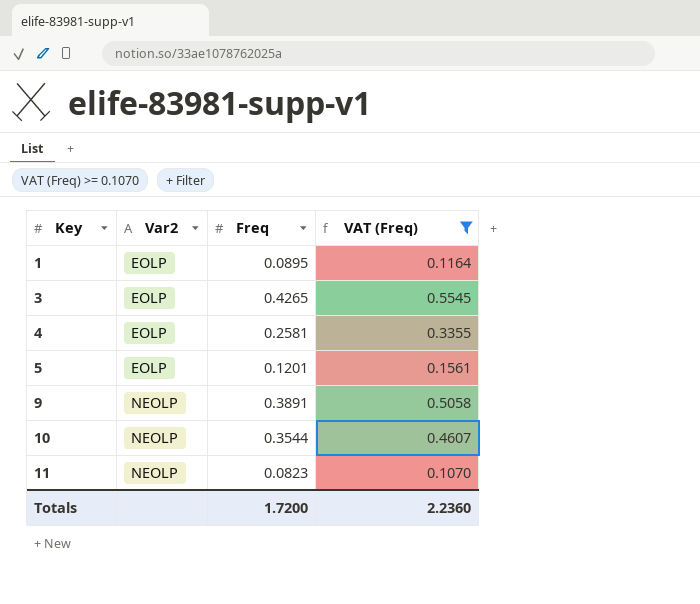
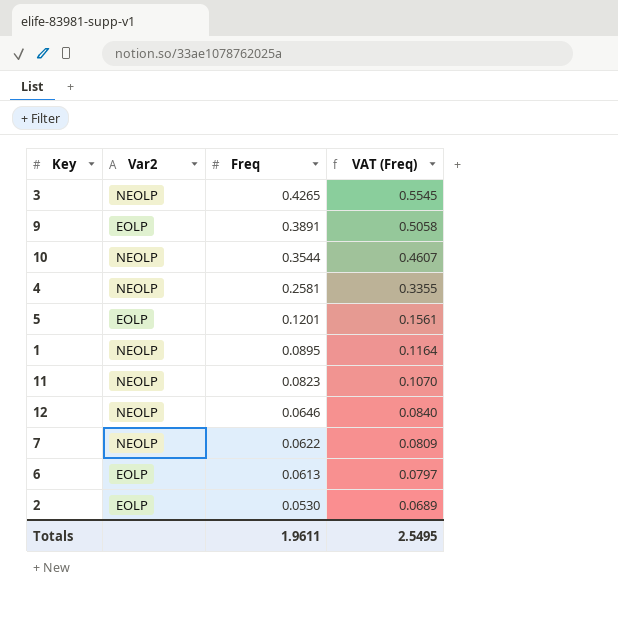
filter: VAT (Freq) >= 0.1070 -> none
row order: Key ascending -> Freq descending
3 | Var2: EOLP -> NEOLP
9 | Var2: NEOLP -> EOLP
4 | Var2: EOLP -> NEOLP
1 | Var2: EOLP -> NEOLP
Totals | Freq: 1.7200 -> 1.9611
Totals | VAT (Freq): 2.2360 -> 2.5495

